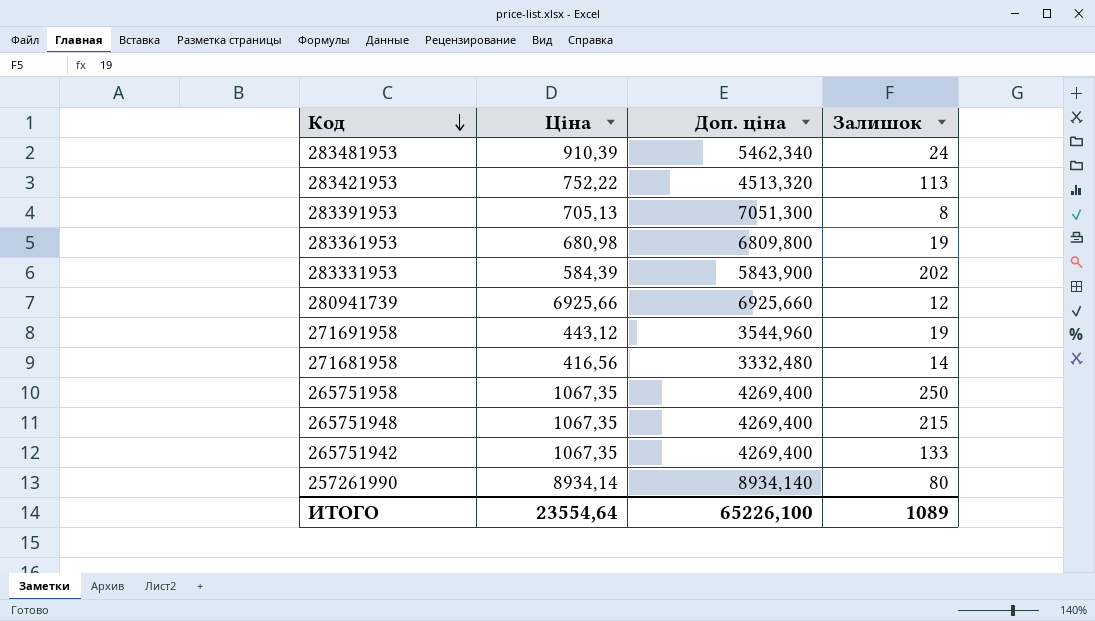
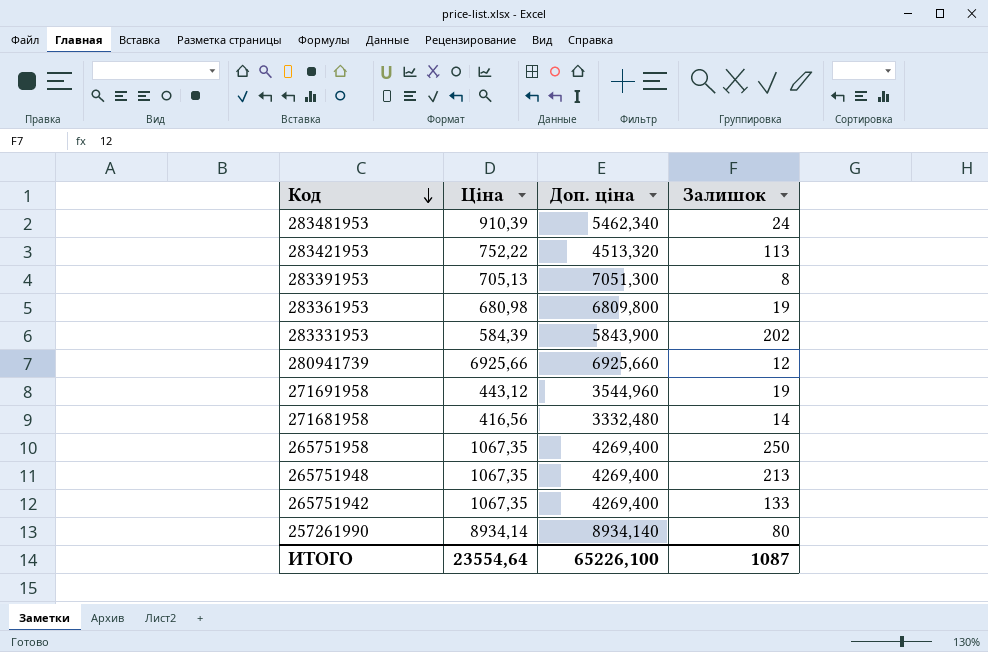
265751948 | Залишок: 215 -> 213
ИТОГО | Залишок: 1089 -> 1087

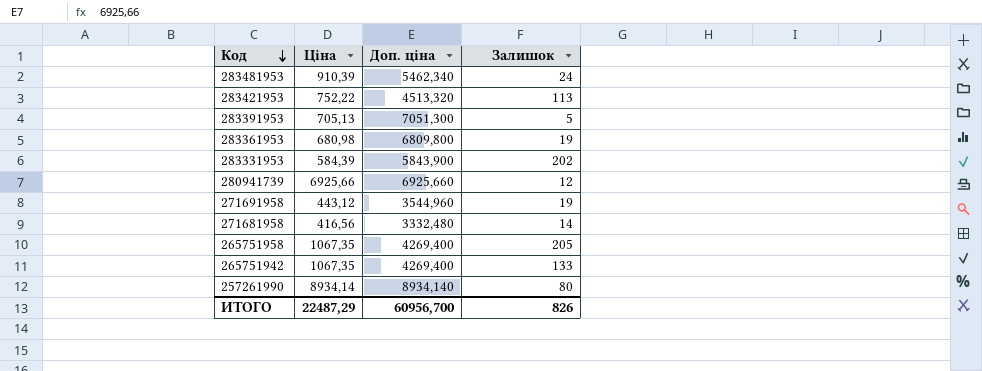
row 265751948: 1067,35 | 4269,400 | 213 -> none
283391953 | Залишок: 8 -> 5
265751958 | Залишок: 250 -> 205
ИТОГО | Ціна: 23554,64 -> 22487,29
ИТОГО | Доп. ціна: 65226,100 -> 60956,700
ИТОГО | Залишок: 1087 -> 826

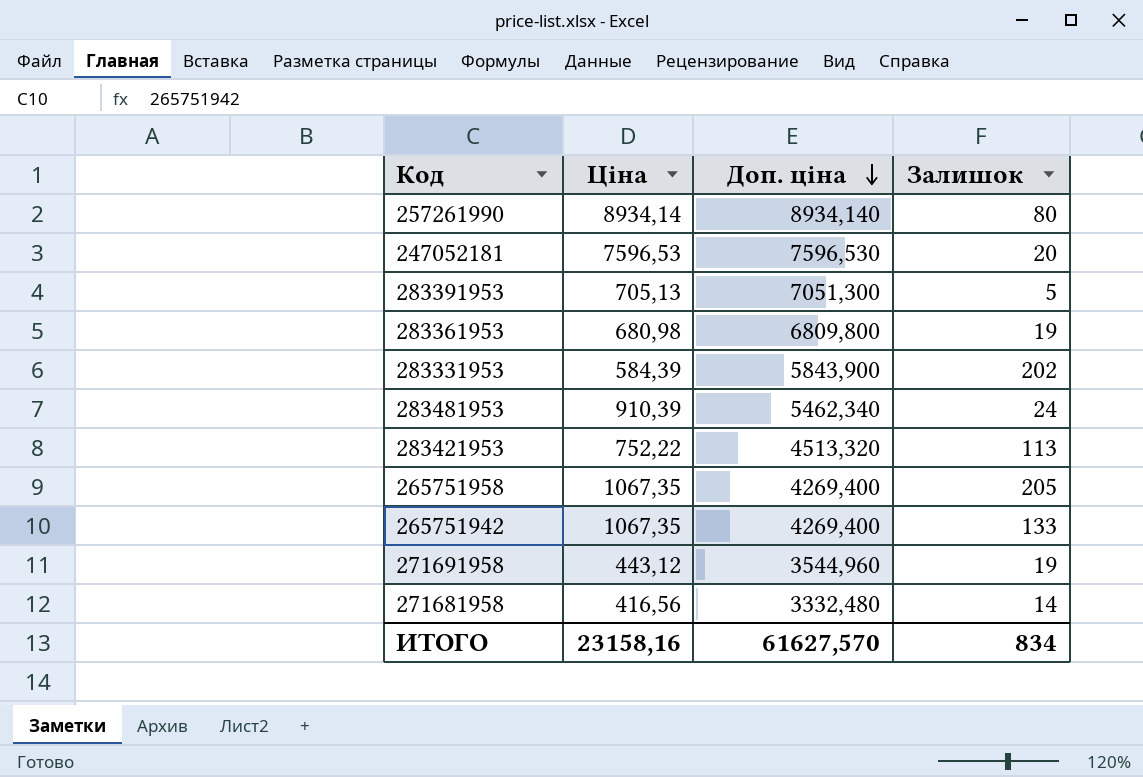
row order: Код descending -> Доп. ціна descending
row 280941739: 6925,66 | 6925,660 | 12 -> none
row 247052181: none -> 7596,53 | 7596,530 | 20
ИТОГО | Ціна: 22487,29 -> 23158,16
ИТОГО | Доп. ціна: 60956,700 -> 61627,570
ИТОГО | Залишок: 826 -> 834

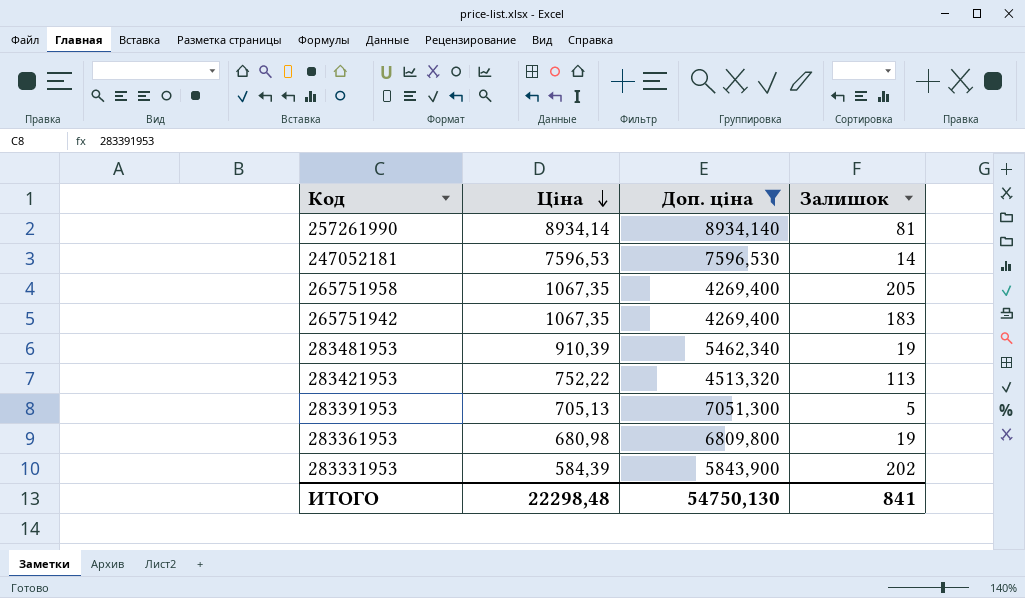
filter: none -> Доп. ціна >= 4269,400
row order: Доп. ціна descending -> Ціна descending
257261990 | Залишок: 80 -> 81
247052181 | Залишок: 20 -> 14
265751942 | Залишок: 133 -> 183
283481953 | Залишок: 24 -> 19
ИТОГО | Ціна: 23158,16 -> 22298,48
ИТОГО | Доп. ціна: 61627,570 -> 54750,130
ИТОГО | Залишок: 834 -> 841

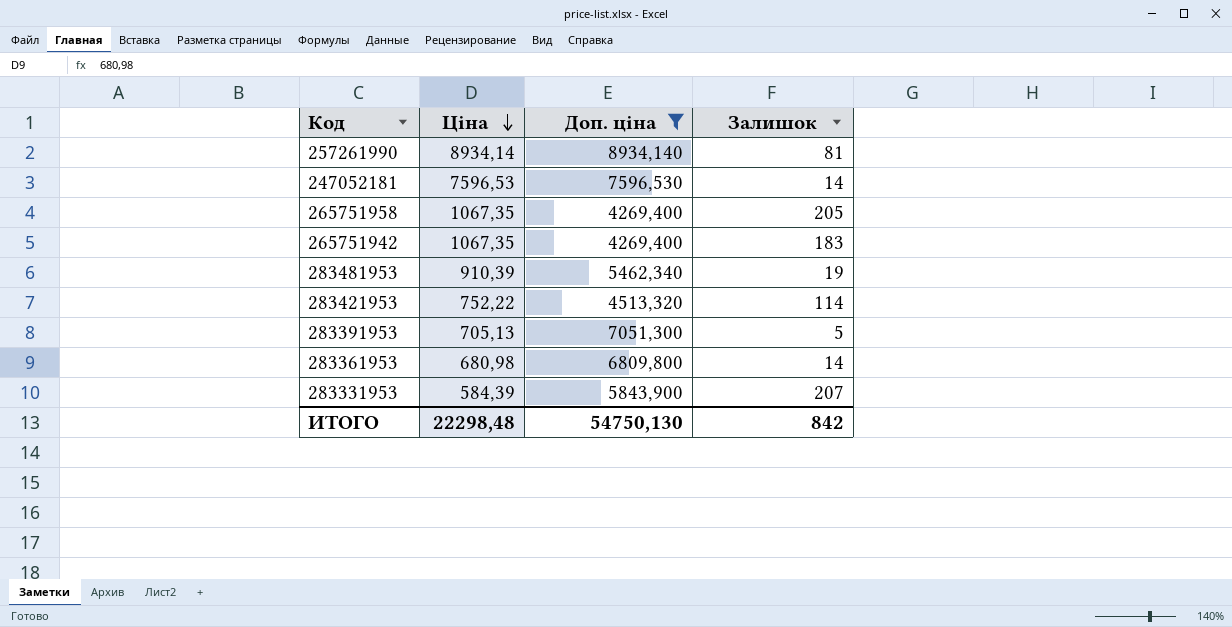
283421953 | Залишок: 113 -> 114
283361953 | Залишок: 19 -> 14
283331953 | Залишок: 202 -> 207
ИТОГО | Залишок: 841 -> 842

